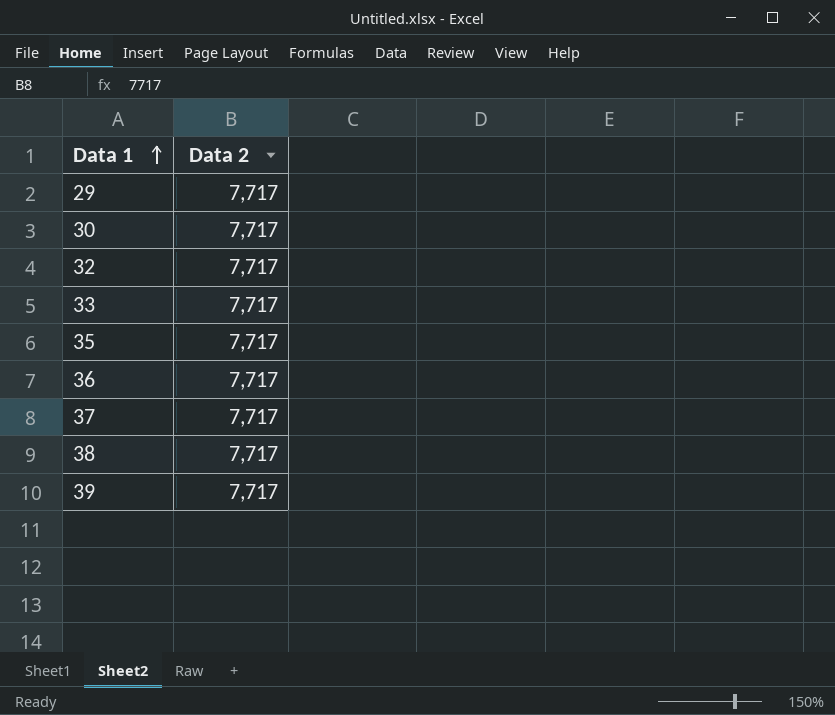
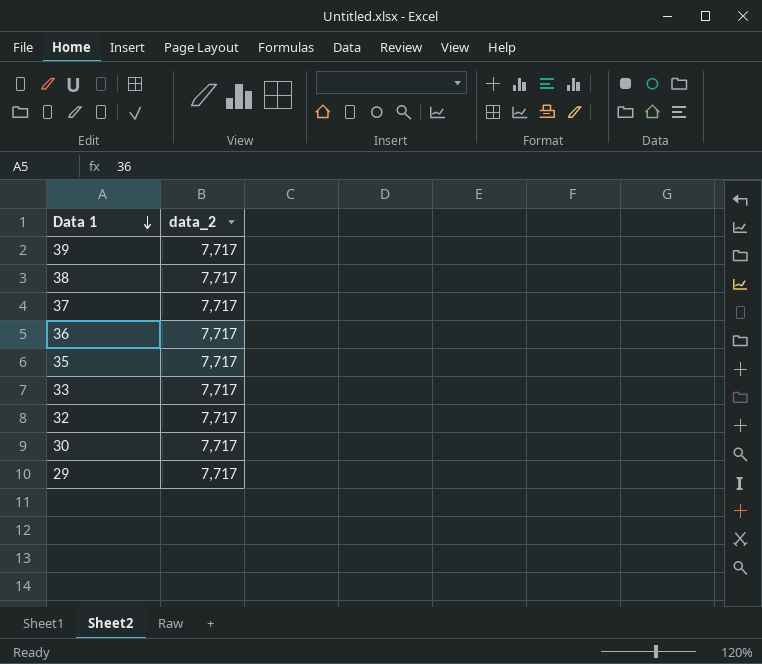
row order: Data 1 ascending -> Data 1 descending
column name: Data 2 -> data_2

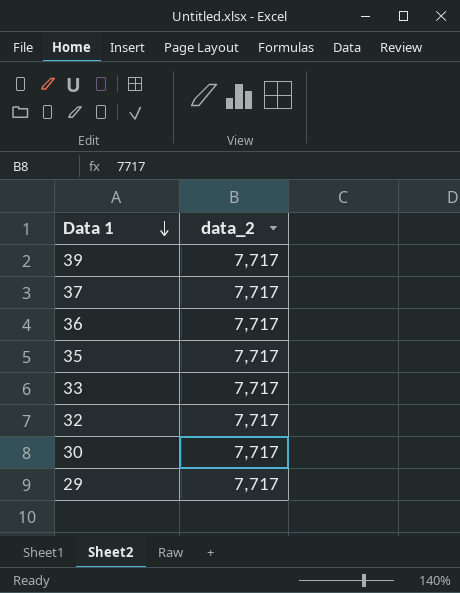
row 38: 7,717 -> none

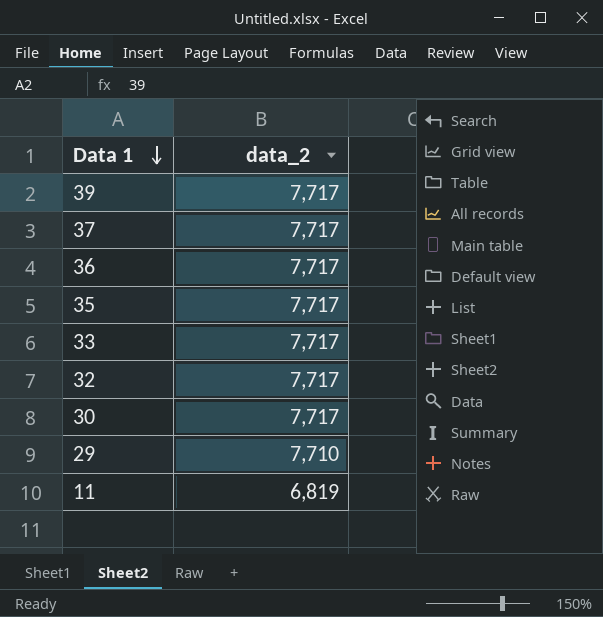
29 | data_2: 7,717 -> 7,710
row 11: none -> 6,819

